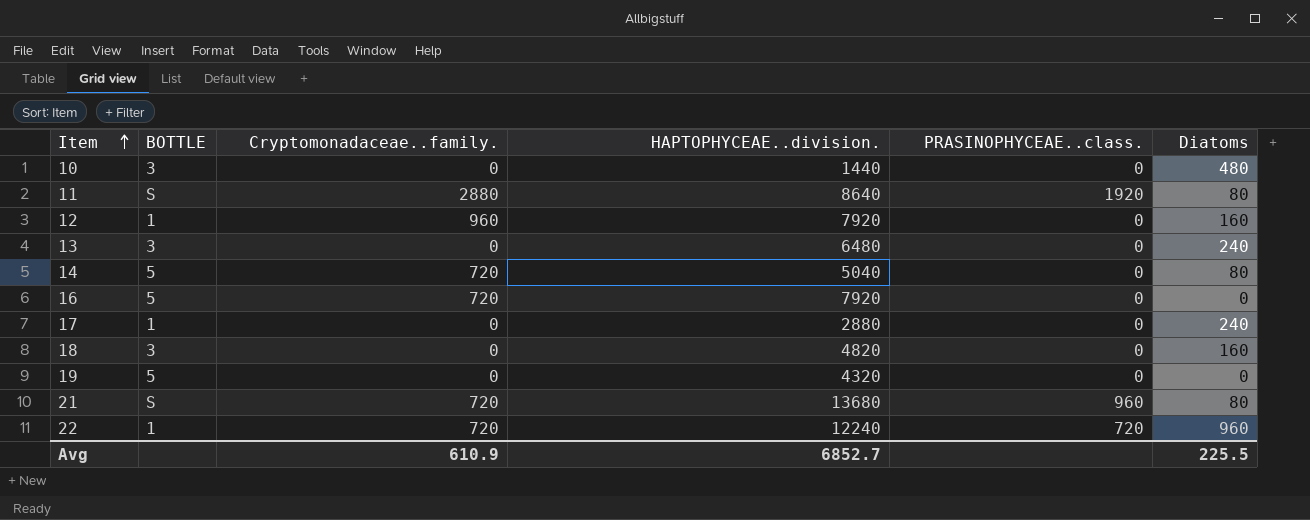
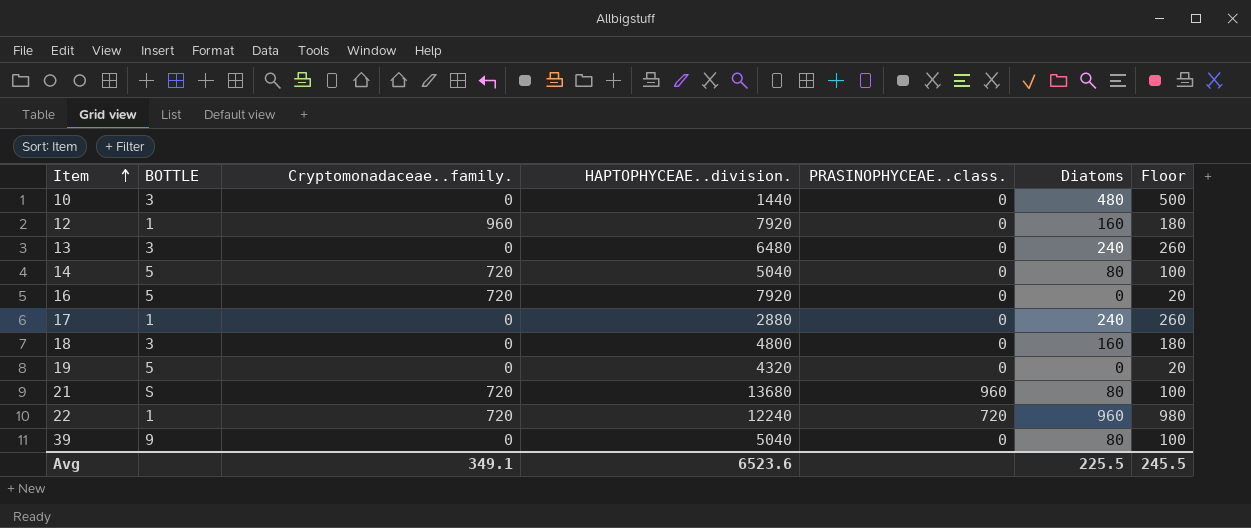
column Floor | formula: none -> [Diatoms] + 20
row 11: S | 2880 | 8640 | 1920 | 80 -> none
18 | HAPTOPHYCEAE..division.: 4820 -> 4800
row 39: none -> 9 | 0 | 5040 | 0 | 80 | 100
Avg | Cryptomonadaceae..family.: 610.9 -> 349.1
Avg | HAPTOPHYCEAE..division.: 6852.7 -> 6523.6

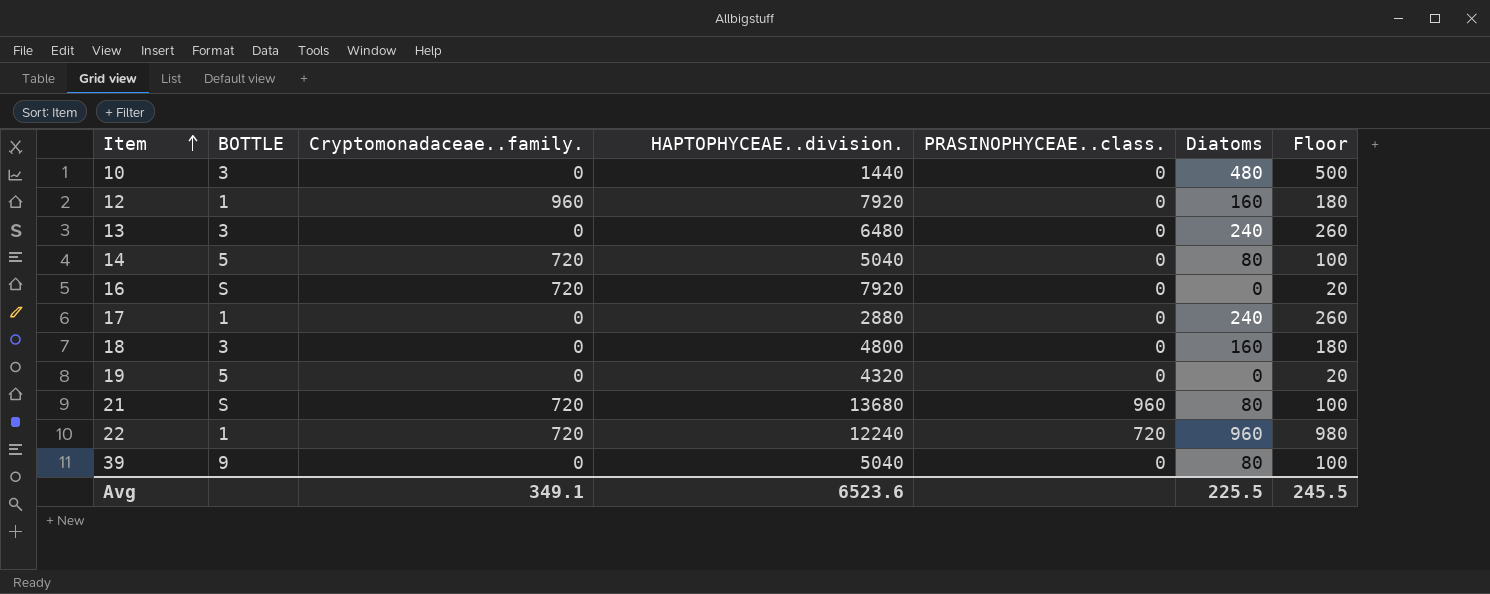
16 | BOTTLE: 5 -> S

